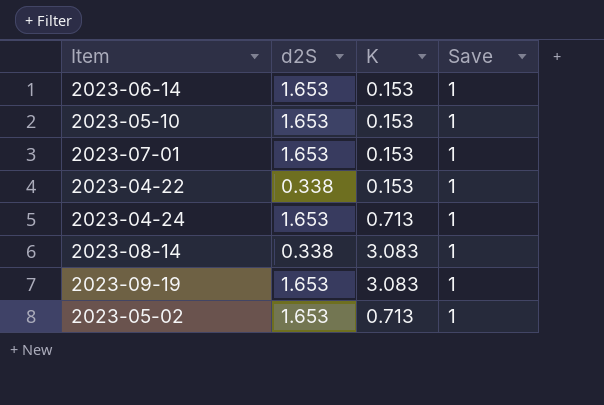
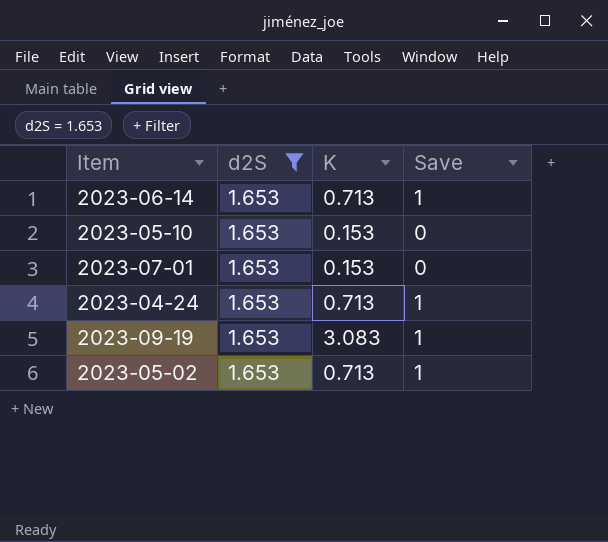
filter: none -> d2S = 1.653
2023-06-14 | K: 0.153 -> 0.713
2023-05-10 | Save: 1 -> 0
2023-07-01 | Save: 1 -> 0

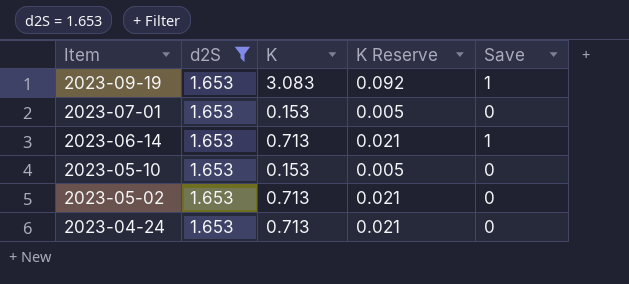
row order: none -> Item descending
column K Reserve | formula: none -> [K] * 0.03
2023-05-02 | Save: 1 -> 0
2023-04-24 | Save: 1 -> 0

